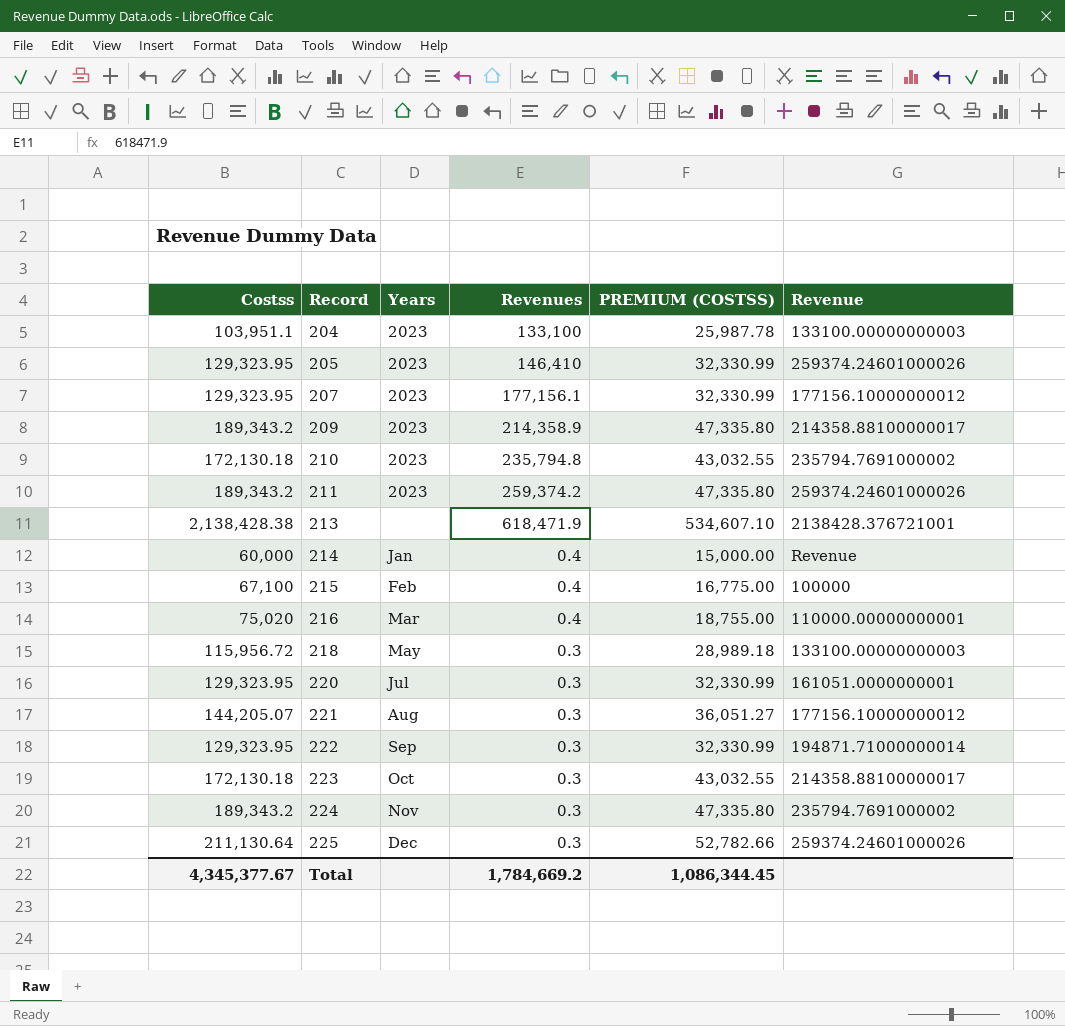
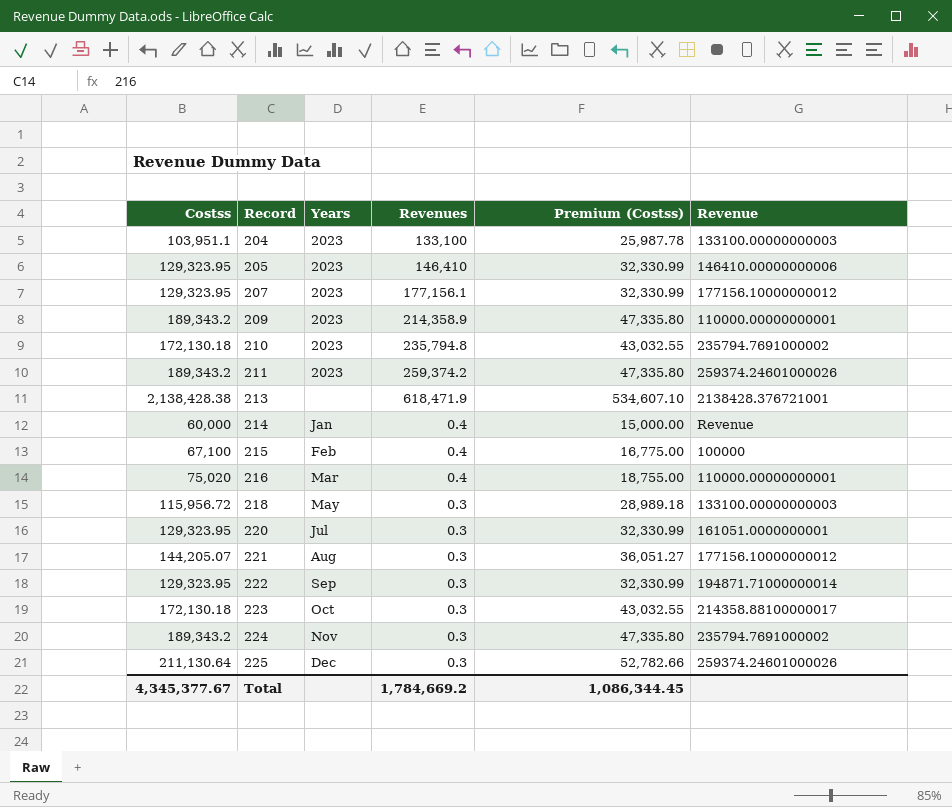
column name: PREMIUM (COSTSS) -> Premium (Costss)
205 | Revenue: 259374.24601000026 -> 146410.00000000006
209 | Revenue: 214358.88100000017 -> 110000.00000000001

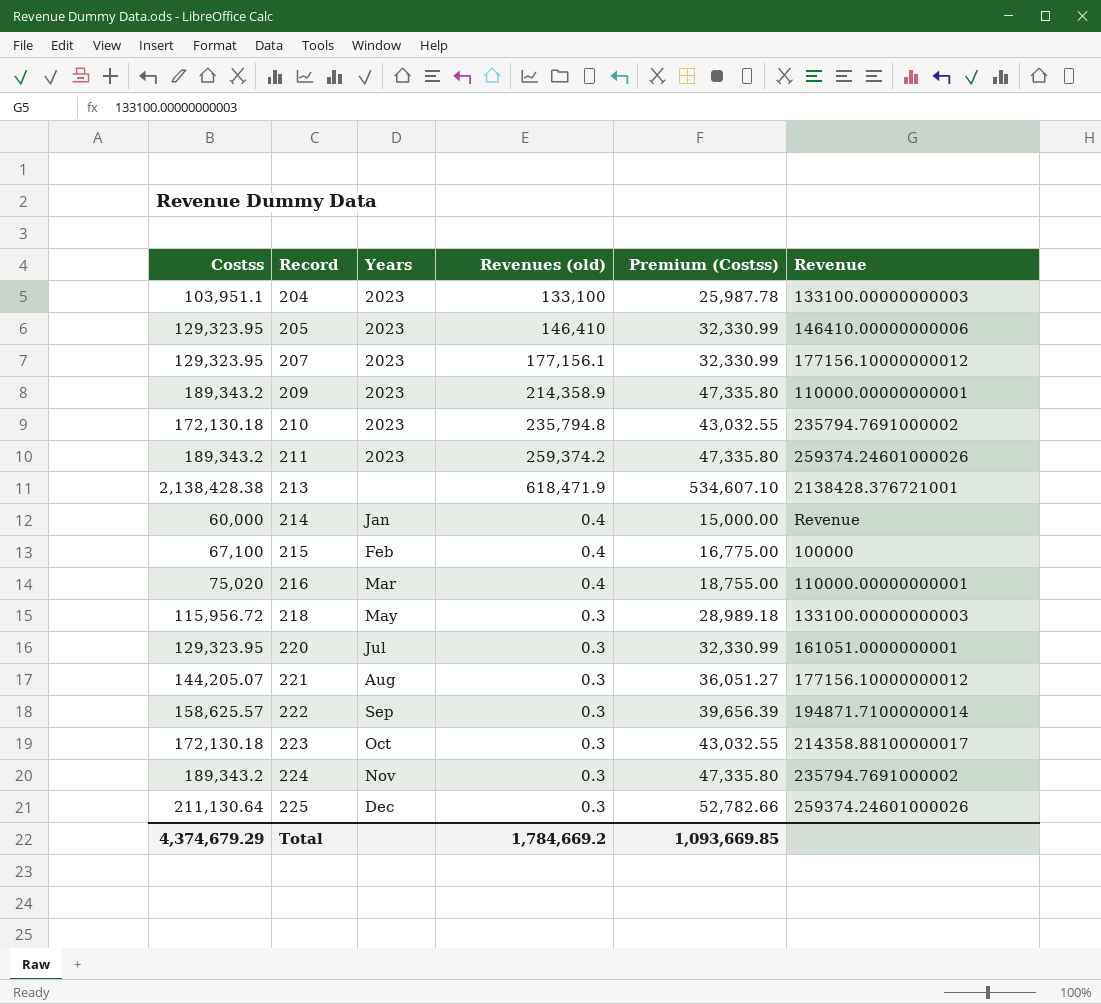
column name: Revenues -> Revenues (old)
222 | Costss: 129,323.95 -> 158,625.57
222 | Premium (Costss): 32,330.99 -> 39,656.39
Total | Costss: 4,345,377.67 -> 4,374,679.29
Total | Premium (Costss): 1,086,344.45 -> 1,093,669.85

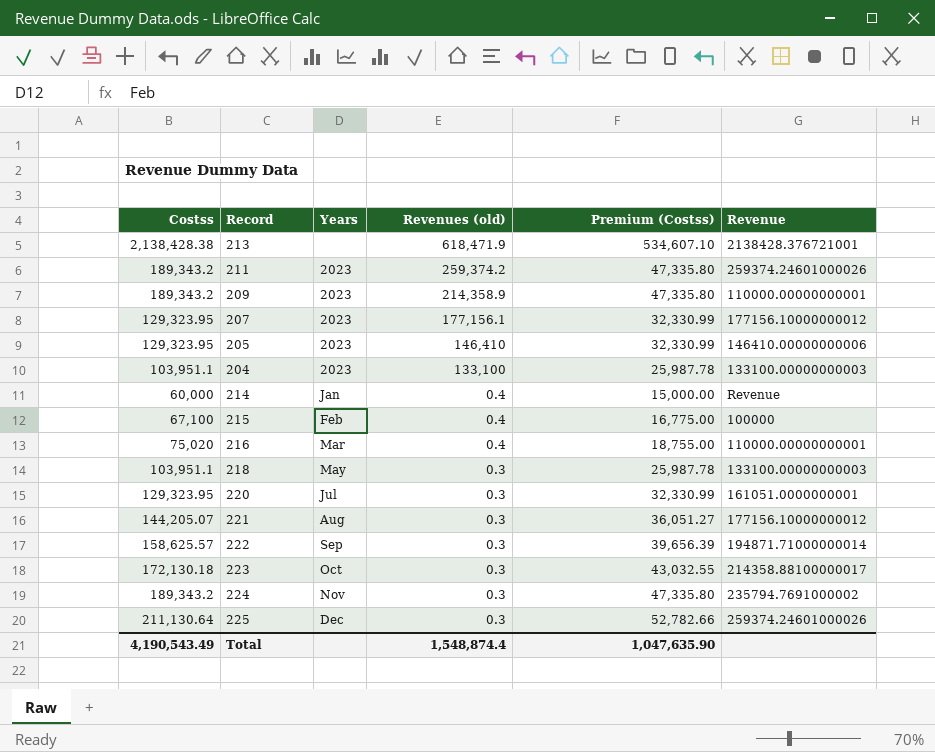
row order: Record ascending -> Revenues (old) descending
row 210: 172,130.18 | 2023 | 235,794.8 | 43,032.55 | 235794.7691000002 -> none
218 | Costss: 115,956.72 -> 103,951.1
218 | Premium (Costss): 28,989.18 -> 25,987.78
Total | Costss: 4,374,679.29 -> 4,190,543.49
Total | Revenues (old): 1,784,669.2 -> 1,548,874.4
Total | Premium (Costss): 1,093,669.85 -> 1,047,635.90

